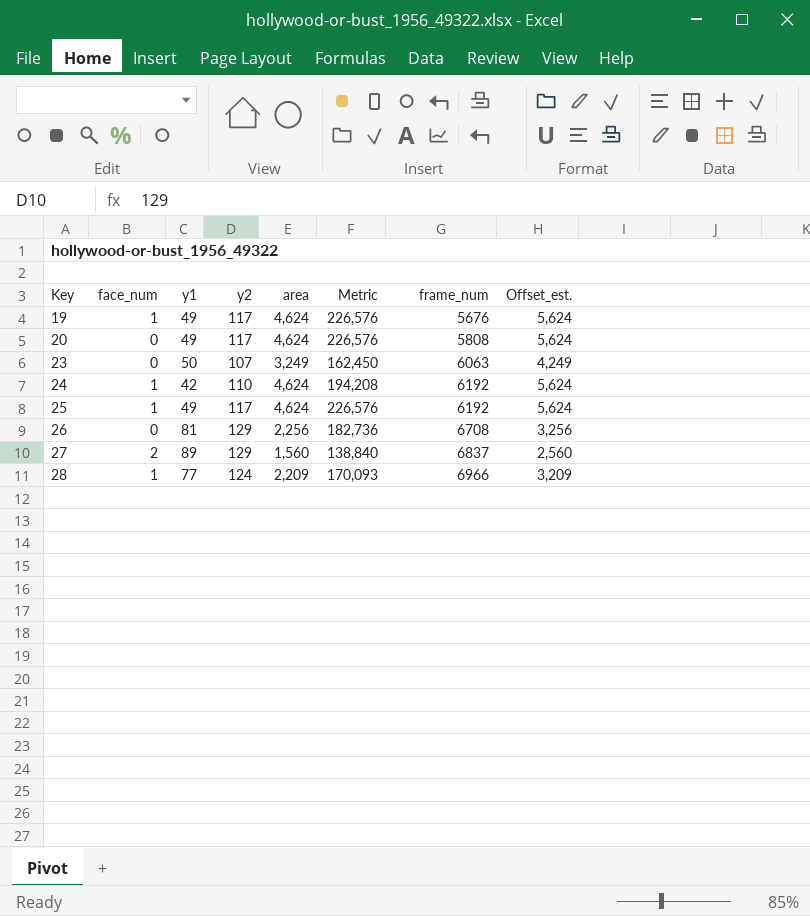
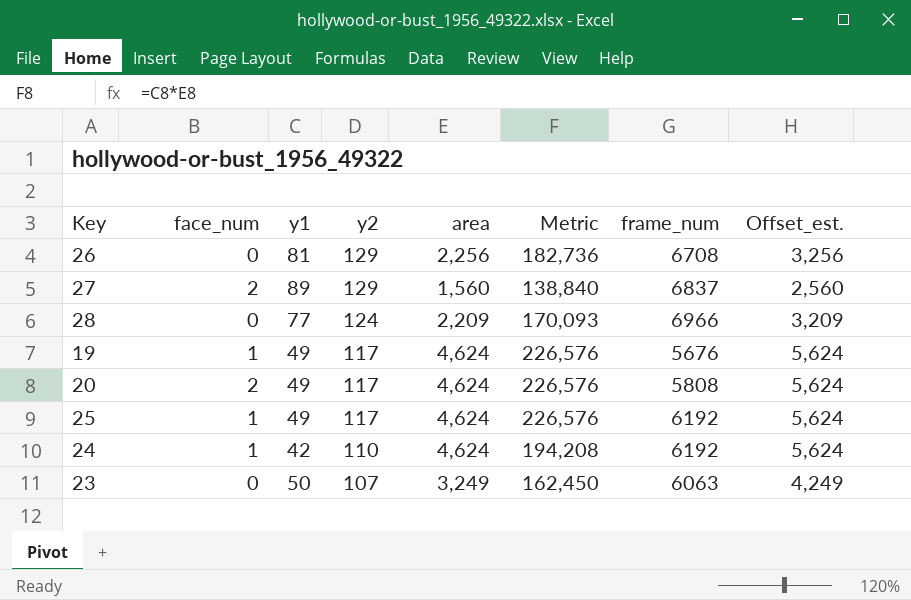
row order: Key ascending -> y2 descending
28 | face_num: 1 -> 0
20 | face_num: 0 -> 2

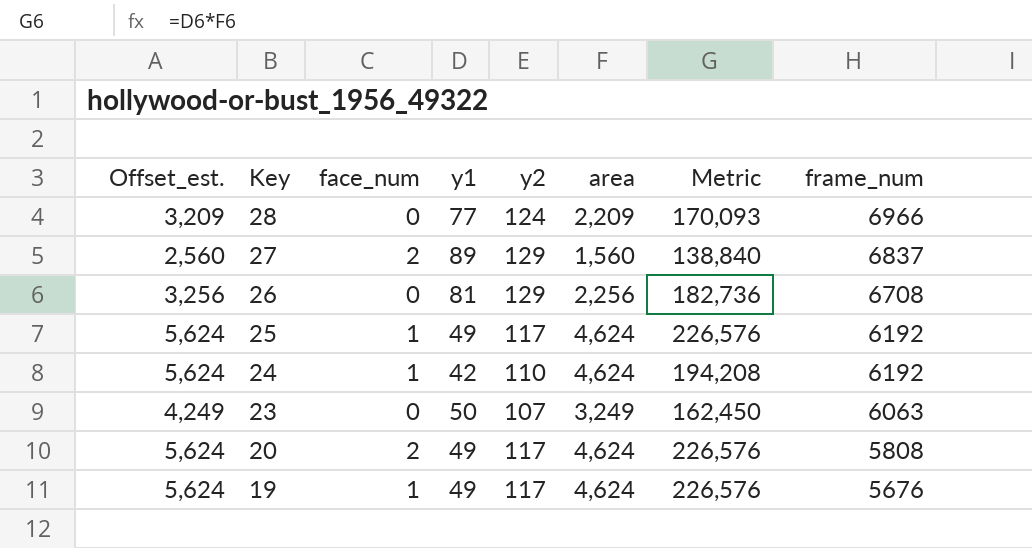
row order: y2 descending -> Key descending
column Offset_est. | position: 8 -> 1

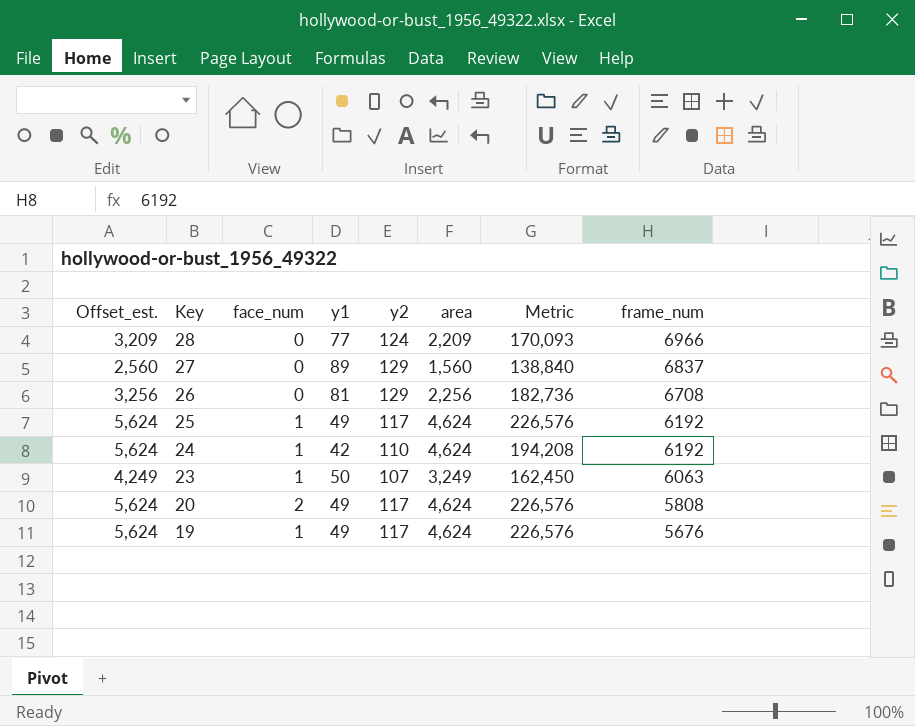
27 | face_num: 2 -> 0
23 | face_num: 0 -> 1

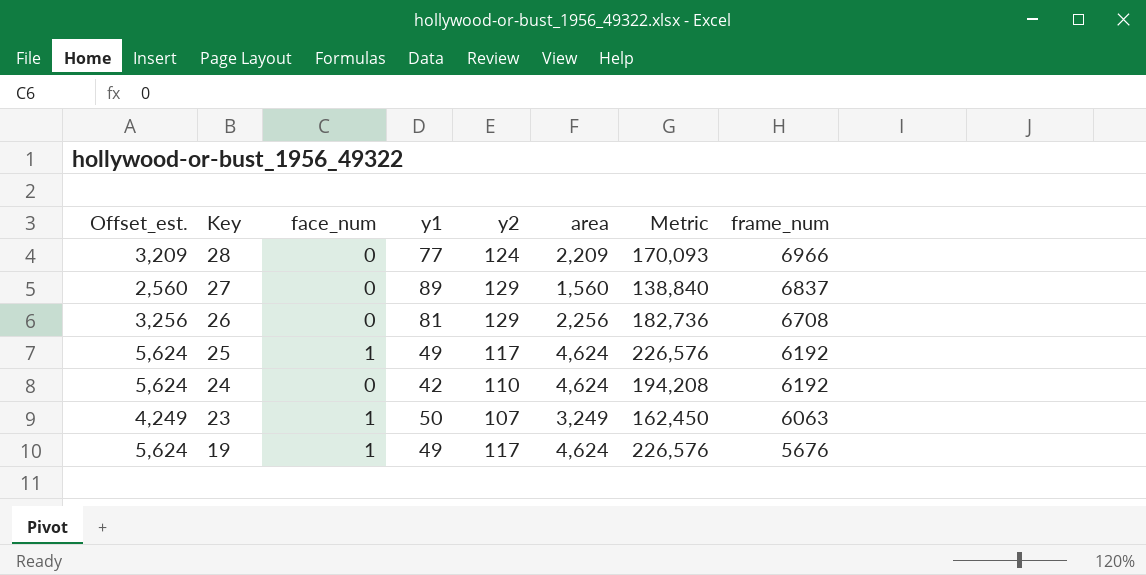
row 20: 5,624 | 2 | 49 | 117 | 4,624 | 226,576 | 5808 -> none
24 | face_num: 1 -> 0

